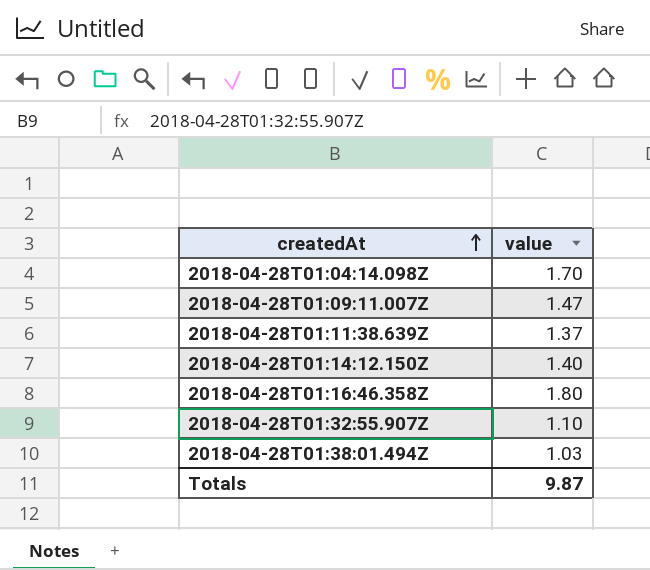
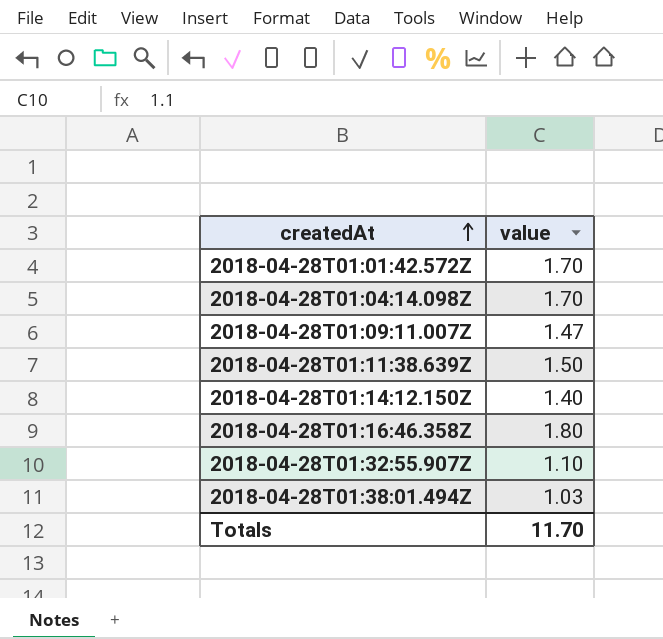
row 2018-04-28T01:01:42.572Z: none -> 1.70
2018-04-28T01:11:38.639Z | value: 1.37 -> 1.50
Totals | value: 9.87 -> 11.70

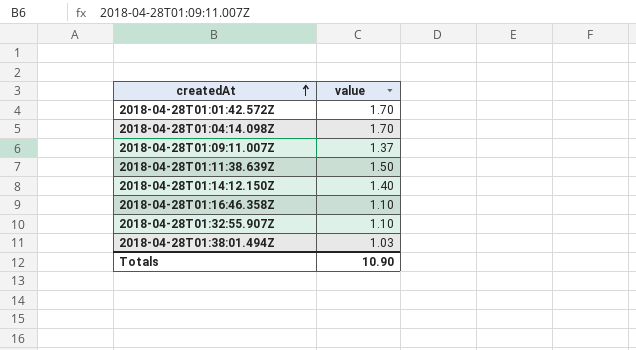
2018-04-28T01:09:11.007Z | value: 1.47 -> 1.37
2018-04-28T01:16:46.358Z | value: 1.80 -> 1.10
Totals | value: 11.70 -> 10.90

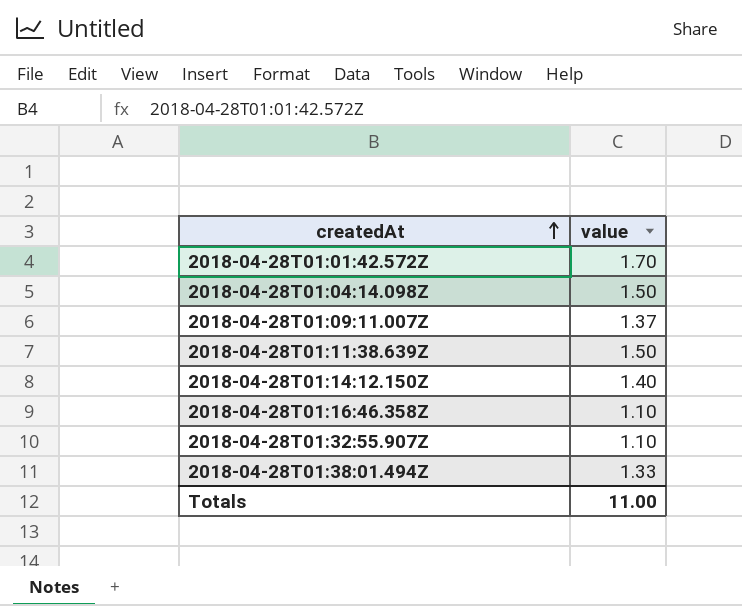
2018-04-28T01:04:14.098Z | value: 1.70 -> 1.50
2018-04-28T01:38:01.494Z | value: 1.03 -> 1.33
Totals | value: 10.90 -> 11.00

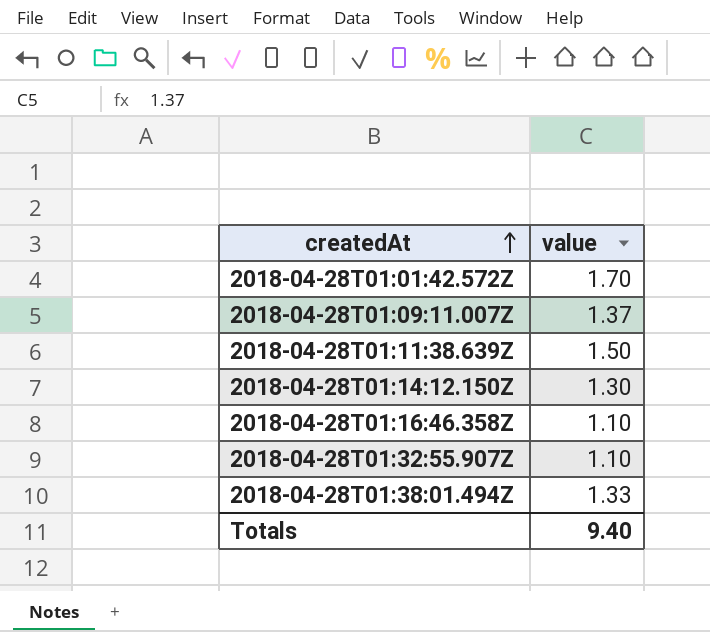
row 2018-04-28T01:04:14.098Z: 1.50 -> none
2018-04-28T01:14:12.150Z | value: 1.40 -> 1.30
Totals | value: 11.00 -> 9.40

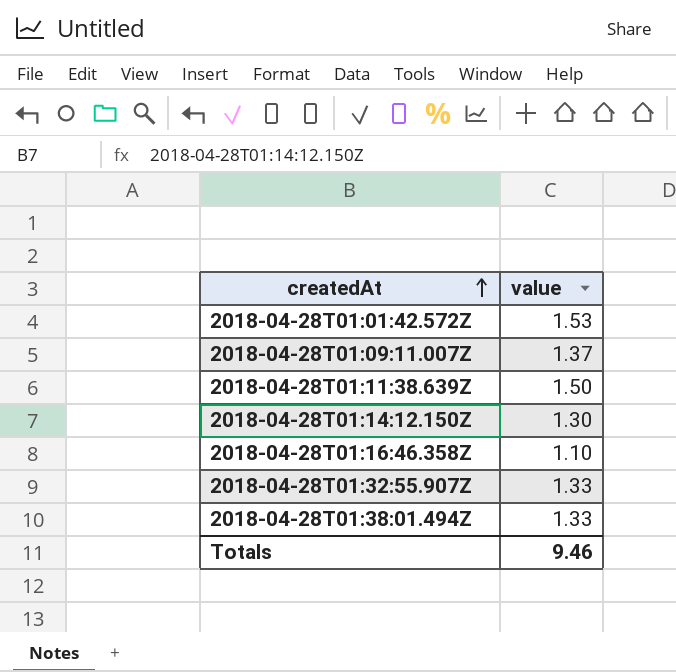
2018-04-28T01:01:42.572Z | value: 1.70 -> 1.53
2018-04-28T01:32:55.907Z | value: 1.10 -> 1.33
Totals | value: 9.40 -> 9.46

